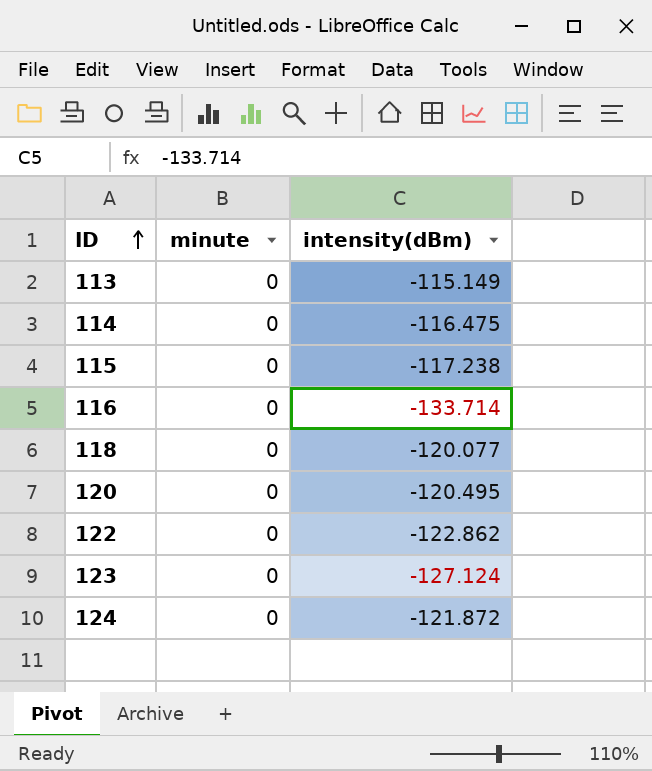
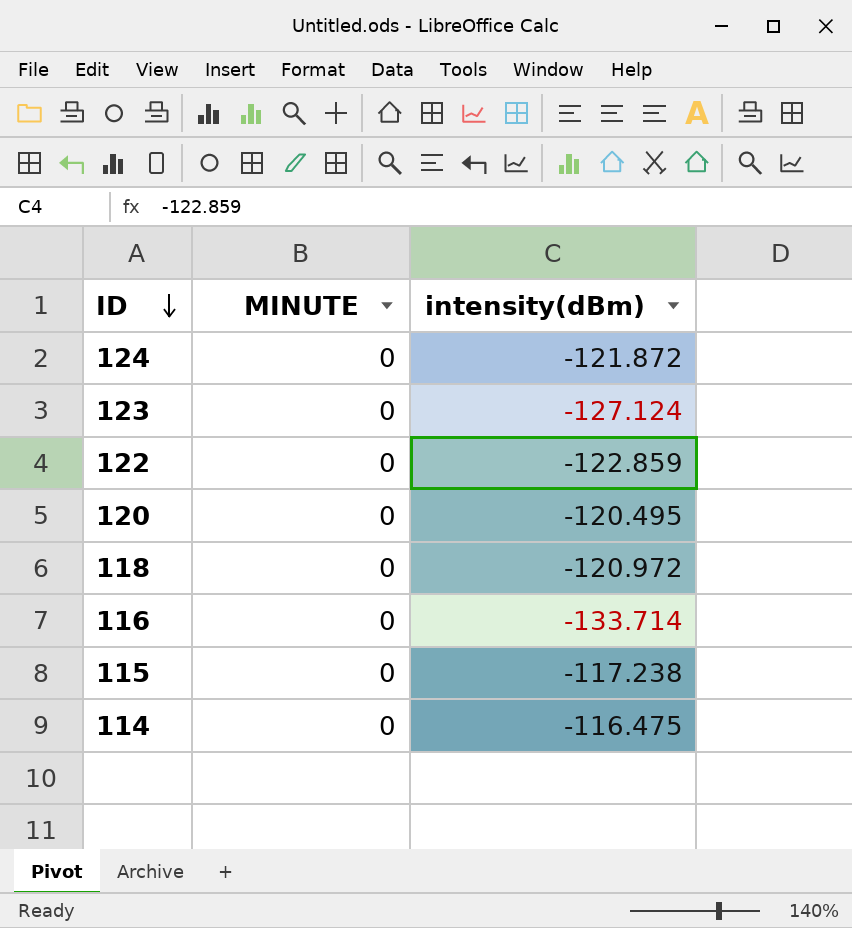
row order: ID ascending -> ID descending
column name: minute -> MINUTE
row 113: 0 | -115.149 -> none
122 | intensity(dBm): -122.862 -> -122.859
118 | intensity(dBm): -120.077 -> -120.972

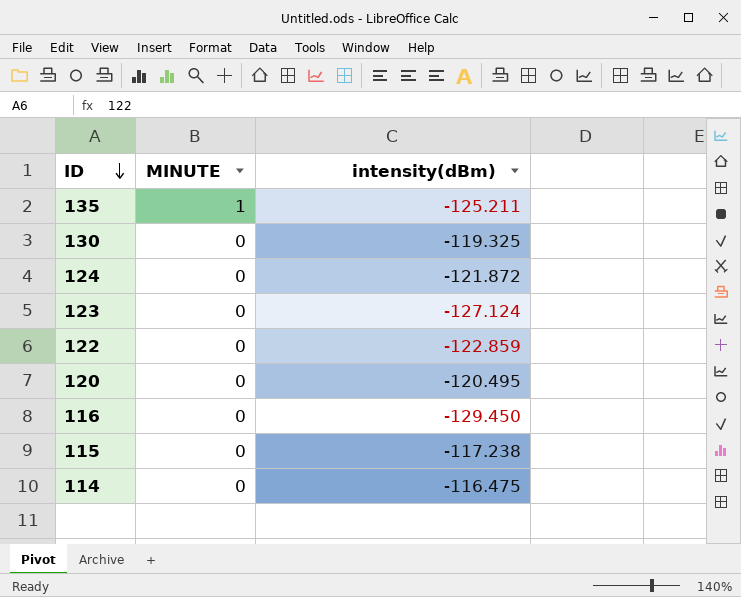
row 118: 0 | -120.972 -> none
row 135: none -> 1 | -125.211
row 130: none -> 0 | -119.325
116 | intensity(dBm): -133.714 -> -129.450

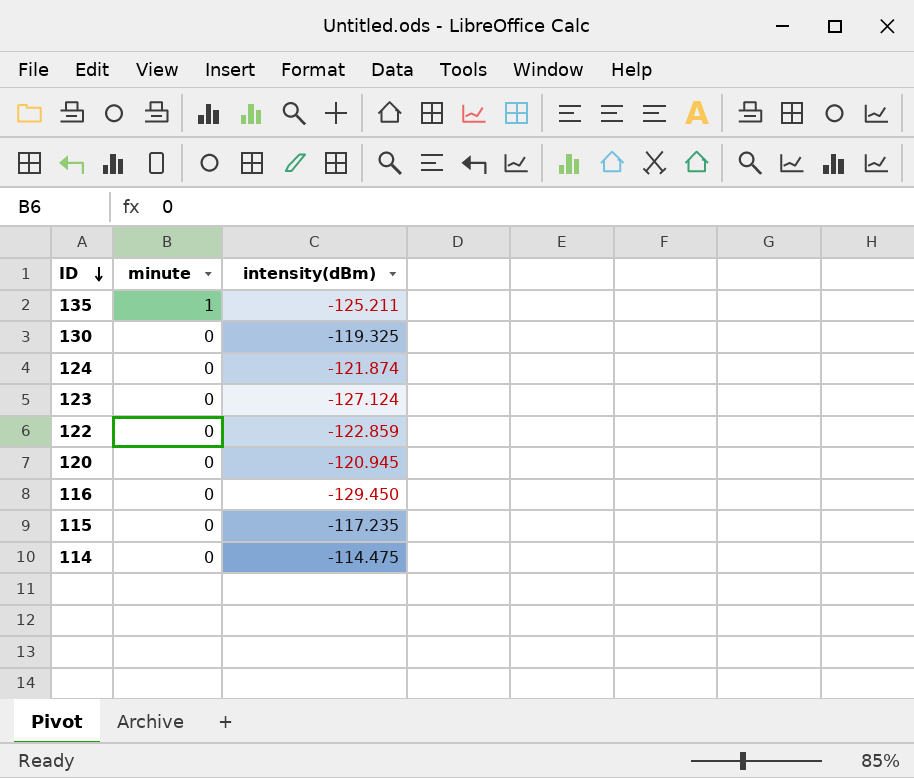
column name: MINUTE -> minute
124 | intensity(dBm): -121.872 -> -121.874
120 | intensity(dBm): -120.495 -> -120.945
115 | intensity(dBm): -117.238 -> -117.235
114 | intensity(dBm): -116.475 -> -114.475

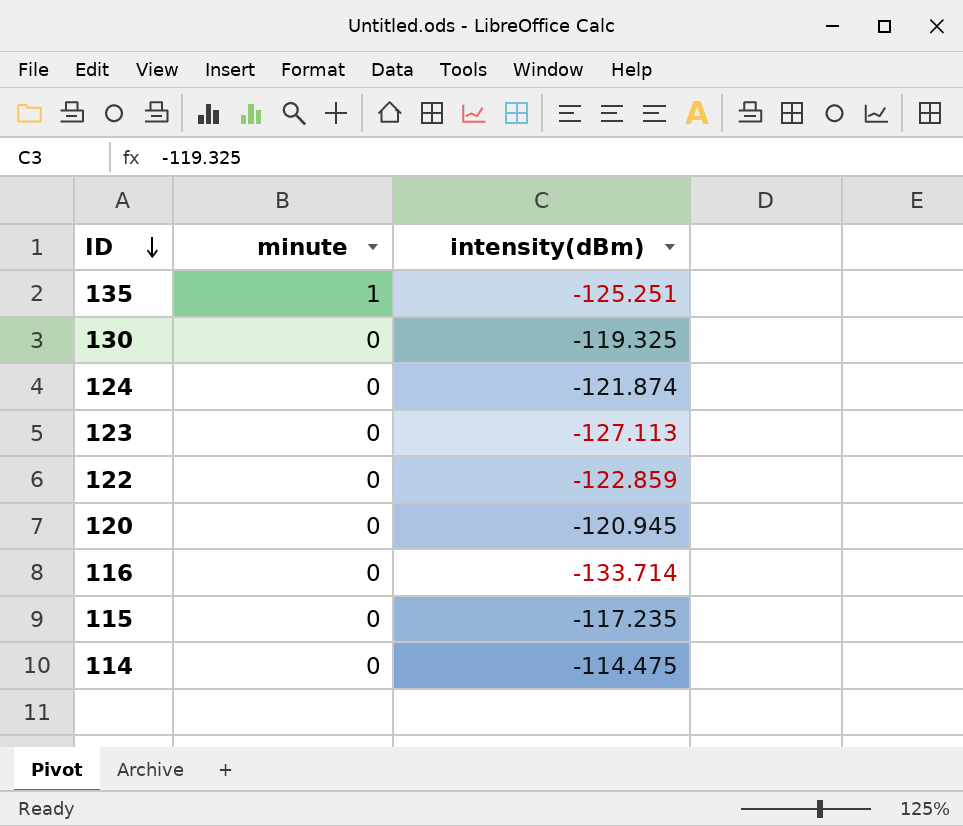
135 | intensity(dBm): -125.211 -> -125.251
123 | intensity(dBm): -127.124 -> -127.113
116 | intensity(dBm): -129.450 -> -133.714

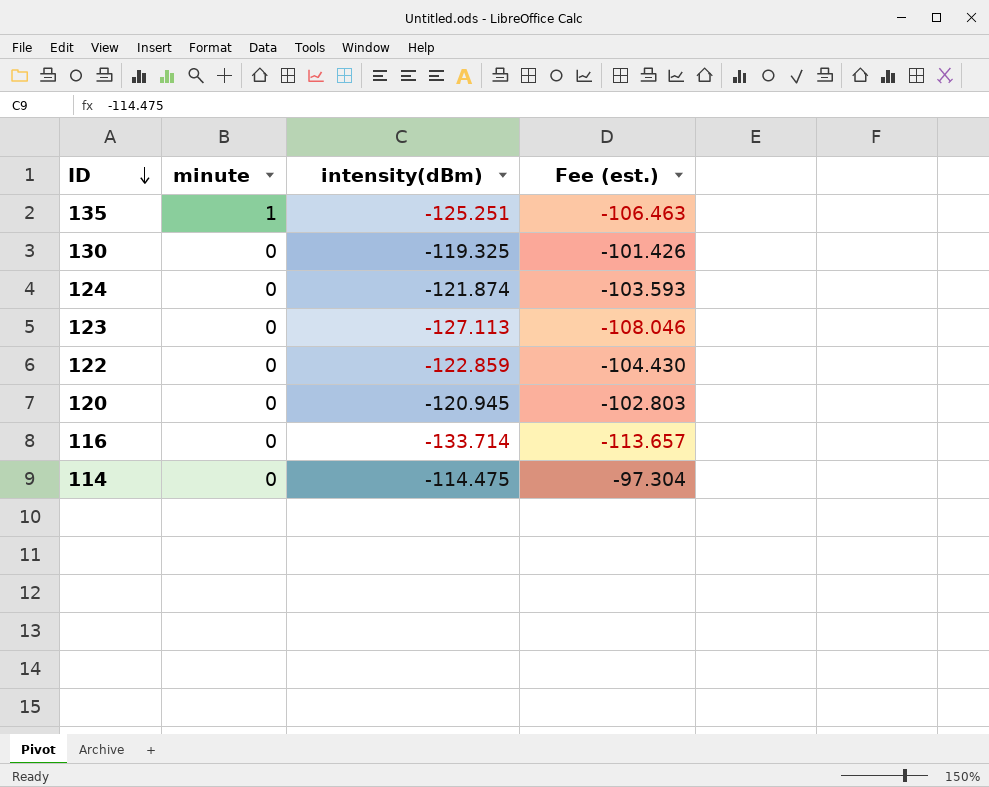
column Fee (est.) | formula: none -> [intensity(dBm)] * 0.85
row 115: 0 | -117.235 -> none

